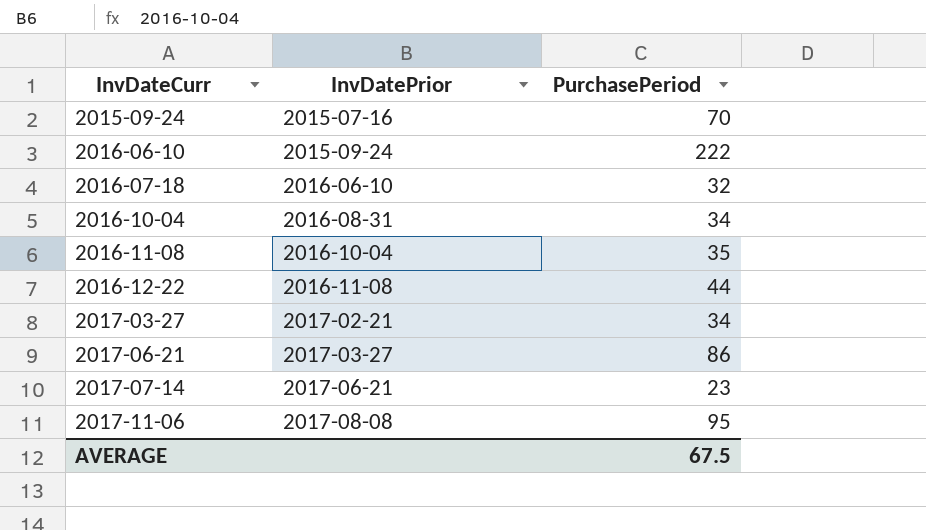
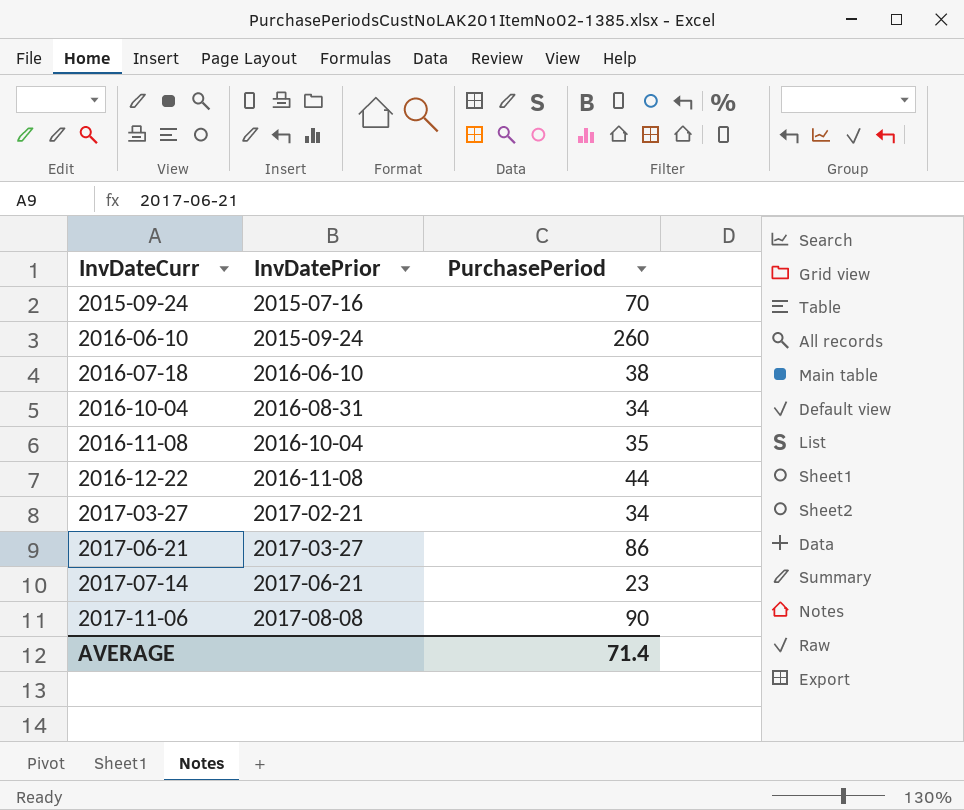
2016-06-10 | PurchasePeriod: 222 -> 260
2016-07-18 | PurchasePeriod: 32 -> 38
2017-11-06 | PurchasePeriod: 95 -> 90
AVERAGE | PurchasePeriod: 67.5 -> 71.4

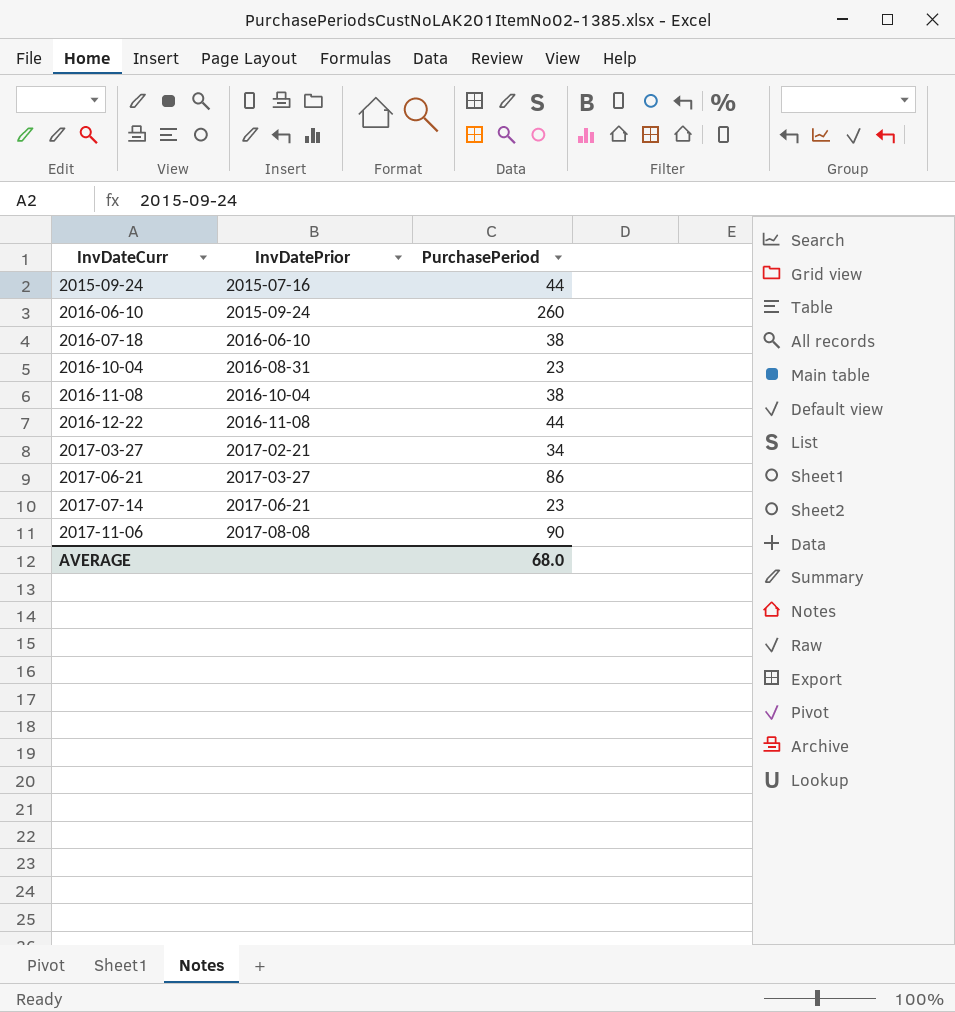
2015-09-24 | PurchasePeriod: 70 -> 44
2016-10-04 | PurchasePeriod: 34 -> 23
2016-11-08 | PurchasePeriod: 35 -> 38
AVERAGE | PurchasePeriod: 71.4 -> 68.0

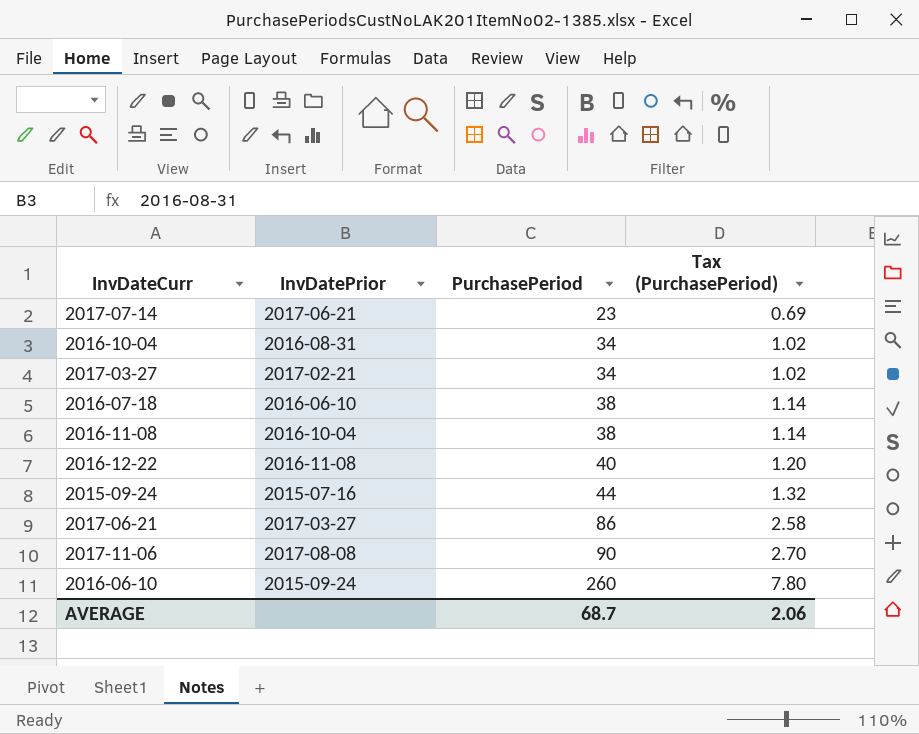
row order: InvDateCurr ascending -> PurchasePeriod ascending
column Tax (PurchasePeriod) | formula: none -> [PurchasePeriod] * 0.03
2016-10-04 | PurchasePeriod: 23 -> 34
2016-12-22 | PurchasePeriod: 44 -> 40
AVERAGE | PurchasePeriod: 68.0 -> 68.7

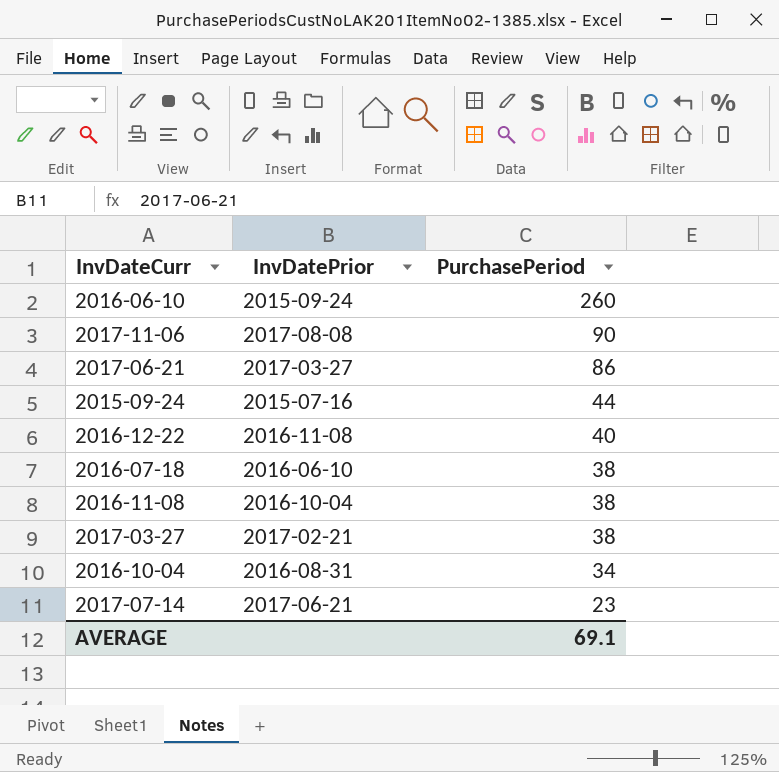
row order: PurchasePeriod ascending -> PurchasePeriod descending
column Tax (PurchasePeriod) | formula: [PurchasePeriod] * 0.03 -> none
2017-03-27 | PurchasePeriod: 34 -> 38
AVERAGE | PurchasePeriod: 68.7 -> 69.1

